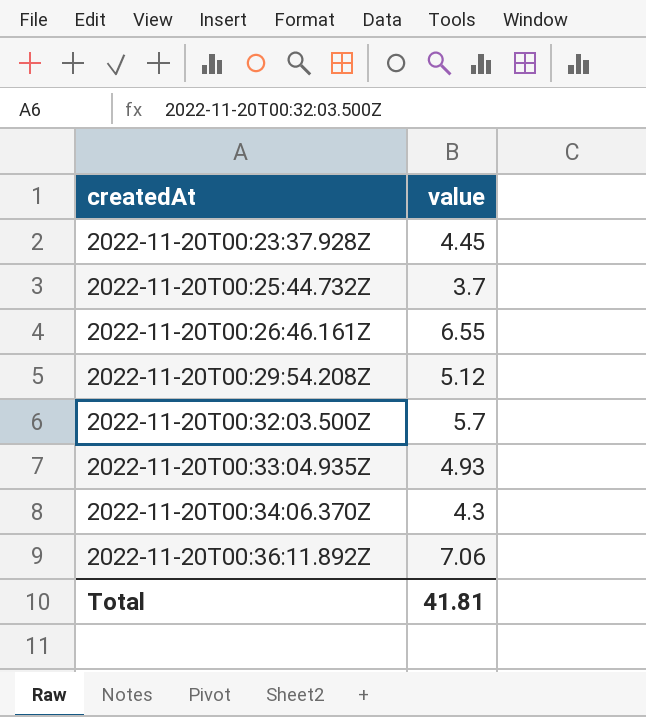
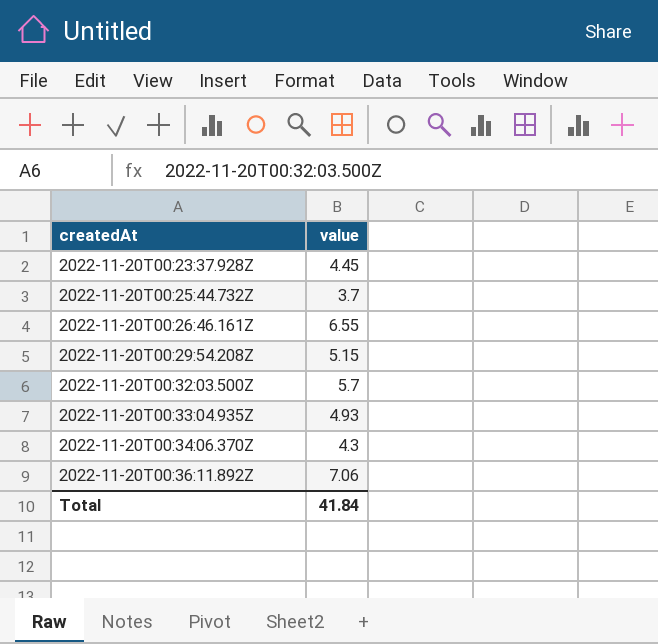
2022-11-20T00:29:54.208Z | value: 5.12 -> 5.15
Total | value: 41.81 -> 41.84

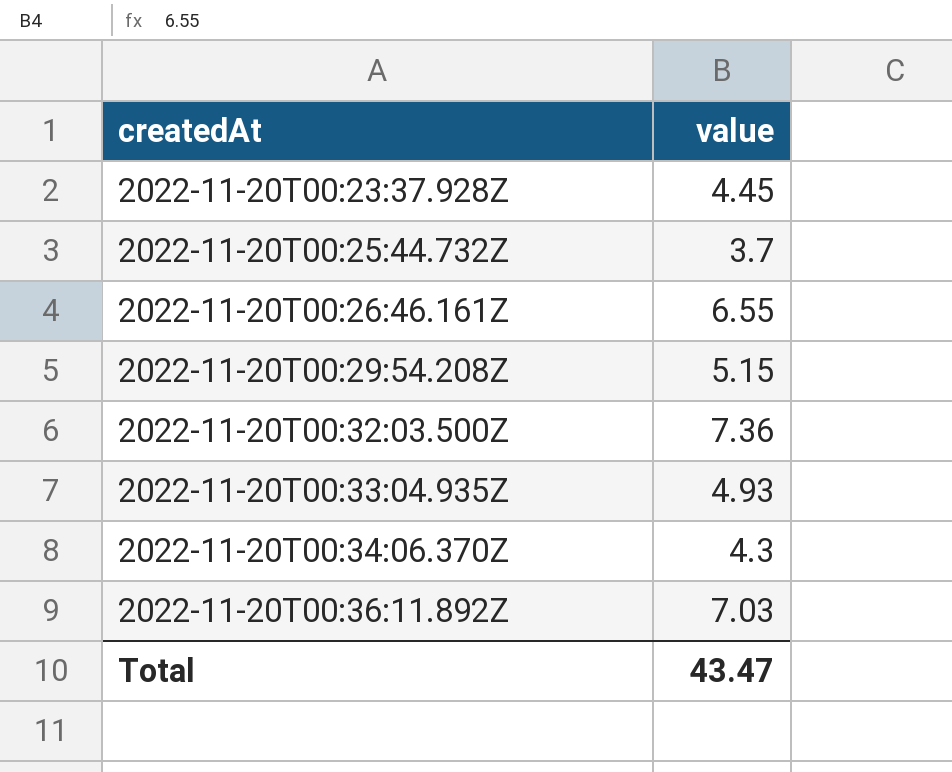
2022-11-20T00:32:03.500Z | value: 5.7 -> 7.36
2022-11-20T00:36:11.892Z | value: 7.06 -> 7.03
Total | value: 41.84 -> 43.47

